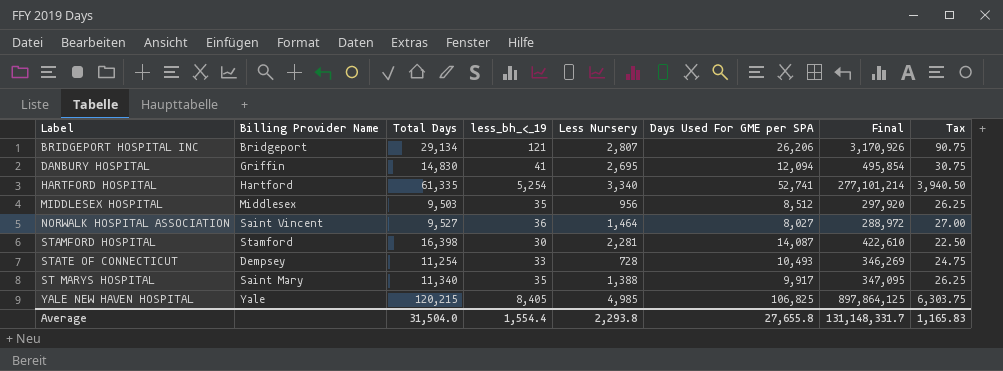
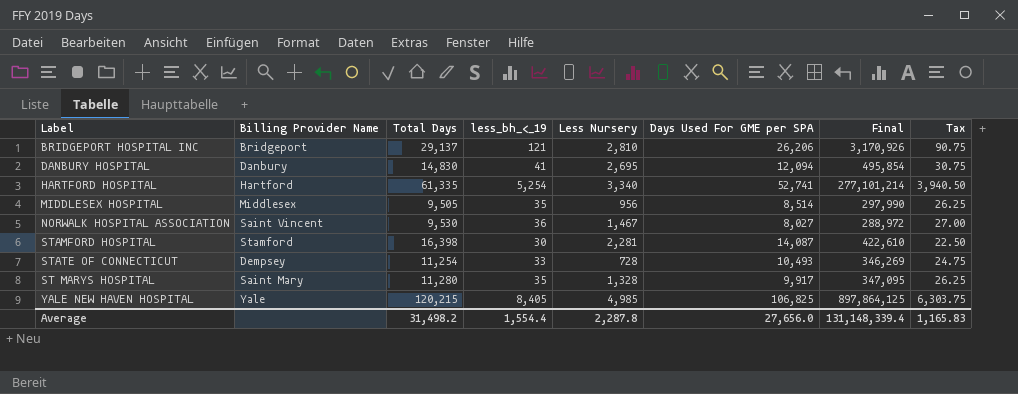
BRIDGEPORT HOSPITAL INC | Total Days: 29,134 -> 29,137
BRIDGEPORT HOSPITAL INC | Less Nursery: 2,807 -> 2,810
DANBURY HOSPITAL | Billing Provider Name: Griffin -> Danbury
MIDDLESEX HOSPITAL | Total Days: 9,503 -> 9,505
MIDDLESEX HOSPITAL | Days Used For GME per SPA: 8,512 -> 8,514
MIDDLESEX HOSPITAL | Final: 297,920 -> 297,990
NORWALK HOSPITAL ASSOCIATION | Total Days: 9,527 -> 9,530
NORWALK HOSPITAL ASSOCIATION | Less Nursery: 1,464 -> 1,467
ST MARYS HOSPITAL | Total Days: 11,340 -> 11,280
ST MARYS HOSPITAL | Less Nursery: 1,388 -> 1,328
Average | Total Days: 31,504.0 -> 31,498.2
Average | Less Nursery: 2,293.8 -> 2,287.8
Average | Days Used For GME per SPA: 27,655.8 -> 27,656.0
Average | Final: 131,148,331.7 -> 131,148,339.4

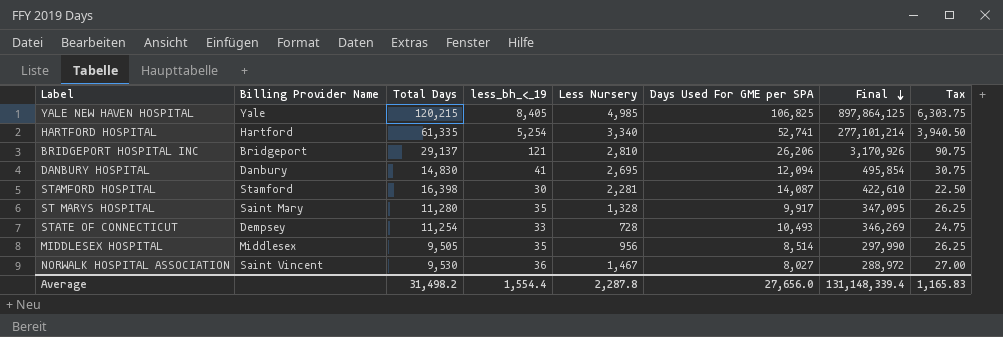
row order: none -> Final descending

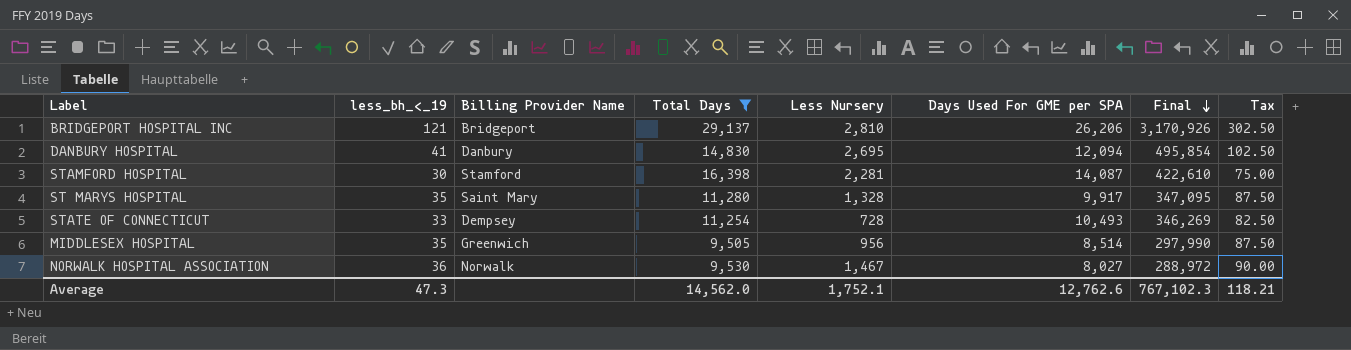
filter: none -> Total Days <= 29,137
column less_bh_<_19 | position: 4 -> 2
column Tax | formula: [less_bh_<_19] * 0.75 -> [less_bh_<_19] * 2.5
MIDDLESEX HOSPITAL | Billing Provider Name: Middlesex -> Greenwich
NORWALK HOSPITAL ASSOCIATION | Billing Provider Name: Saint Vincent -> Norwalk
Average | less_bh_<_19: 1,554.4 -> 47.3
Average | Total Days: 31,498.2 -> 14,562.0
Average | Less Nursery: 2,287.8 -> 1,752.1
Average | Days Used For GME per SPA: 27,656.0 -> 12,762.6
Average | Final: 131,148,339.4 -> 767,102.3
Average | Tax: 1,165.83 -> 118.21

